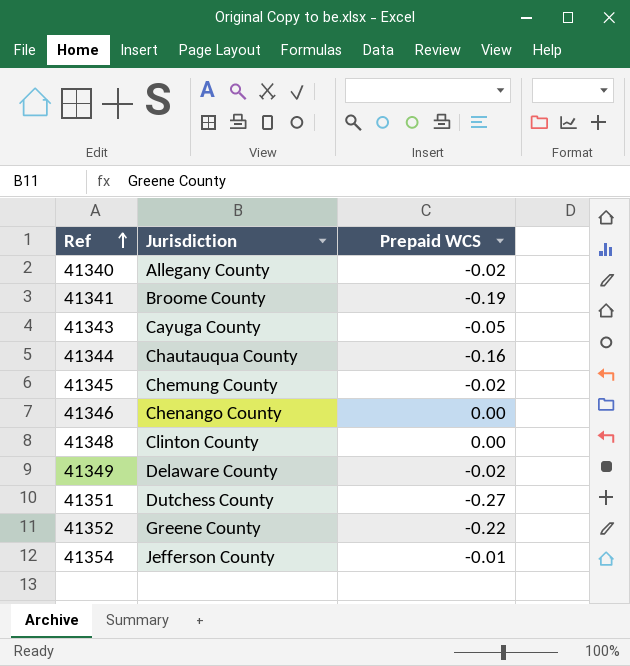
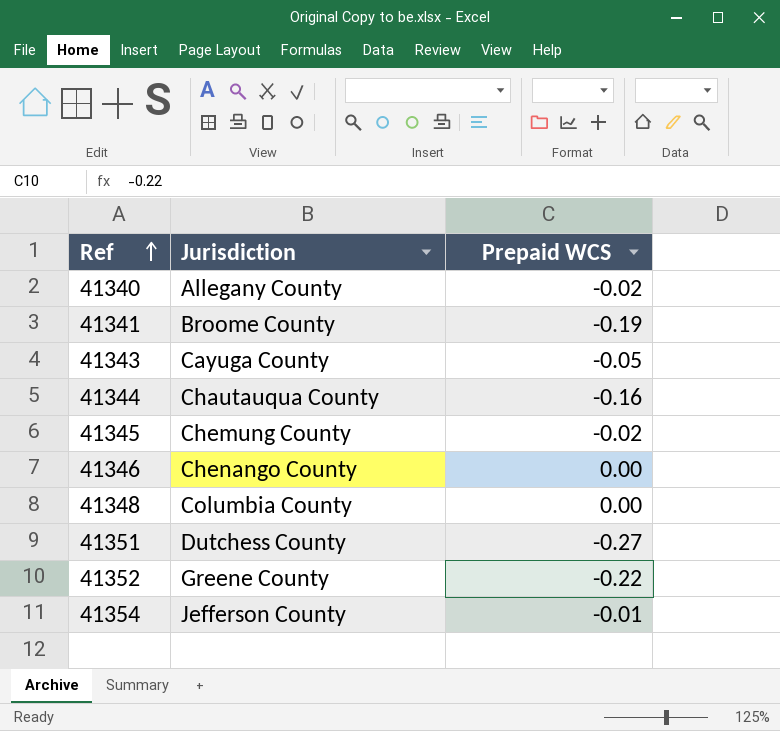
row 41349: Delaware County | -0.02 -> none
41348 | Jurisdiction: Clinton County -> Columbia County

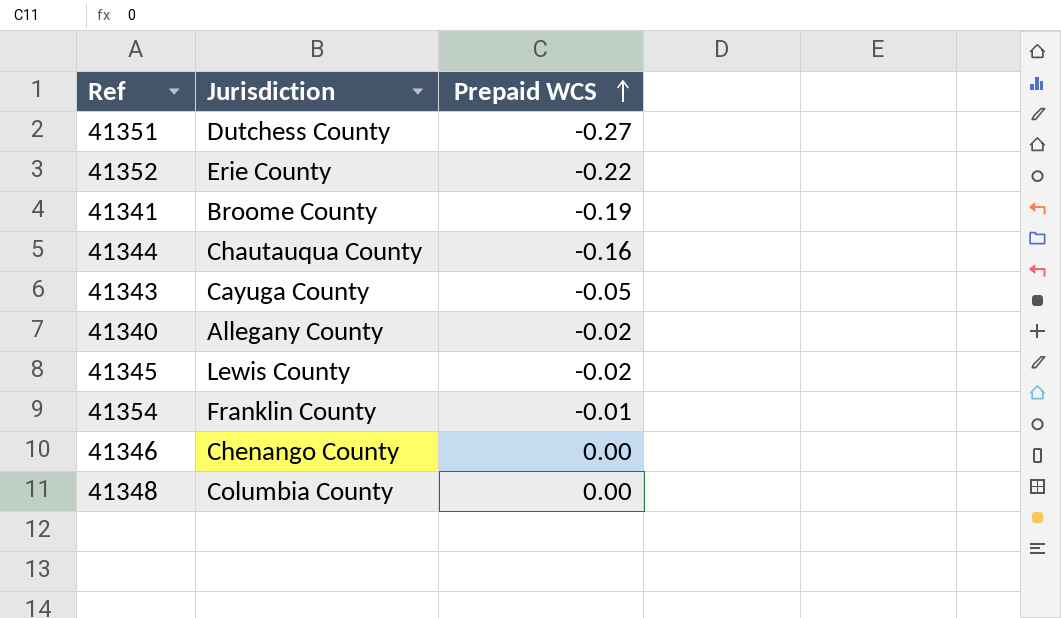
row order: Ref ascending -> Prepaid WCS ascending
41352 | Jurisdiction: Greene County -> Erie County
41345 | Jurisdiction: Chemung County -> Lewis County
41354 | Jurisdiction: Jefferson County -> Franklin County

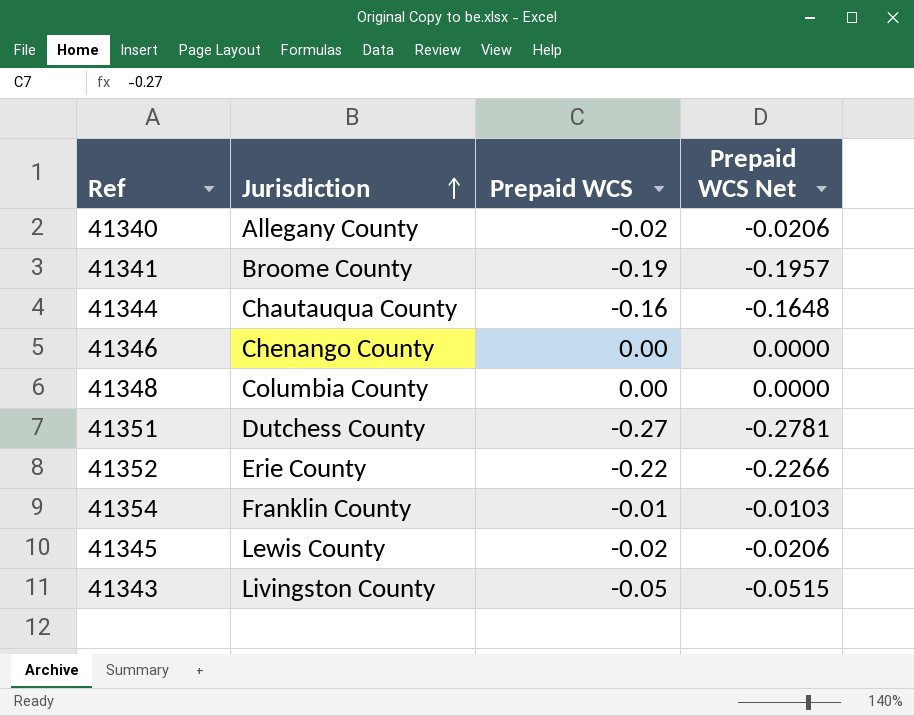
row order: Prepaid WCS ascending -> Jurisdiction ascending
column Prepaid WCS Net | formula: none -> [Prepaid WCS] * 1.03
41343 | Jurisdiction: Cayuga County -> Livingston County

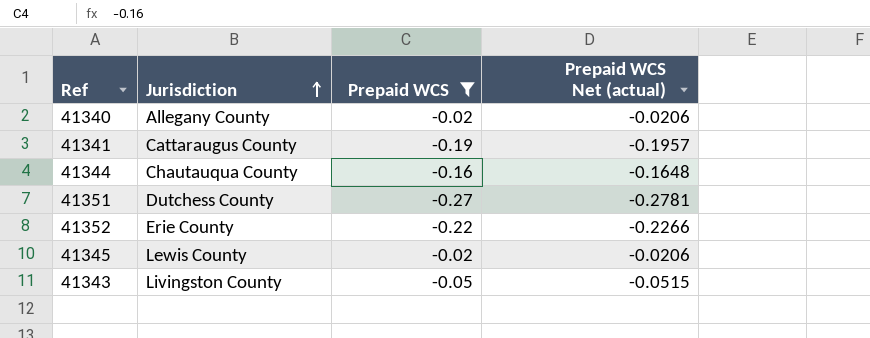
filter: none -> Prepaid WCS <= -0.02
column name: Prepaid WCS Net -> Prepaid WCS Net (actual)
41341 | Jurisdiction: Broome County -> Cattaraugus County

